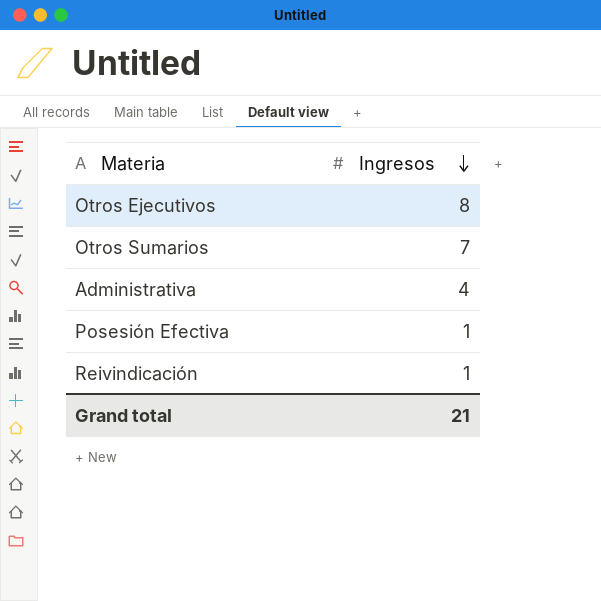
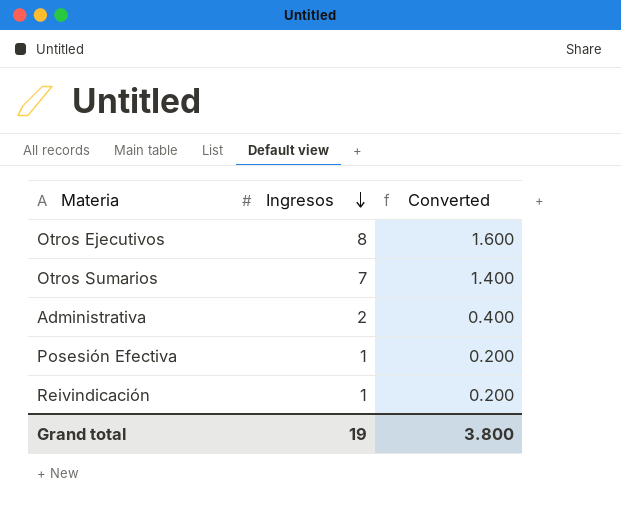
column Converted | formula: none -> [Ingresos] * 0.2
Administrativa | Ingresos: 4 -> 2
Grand total | Ingresos: 21 -> 19

